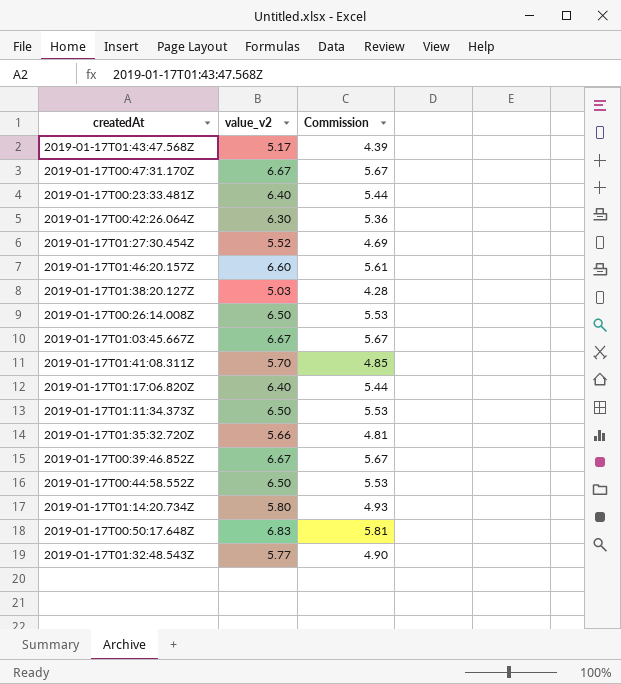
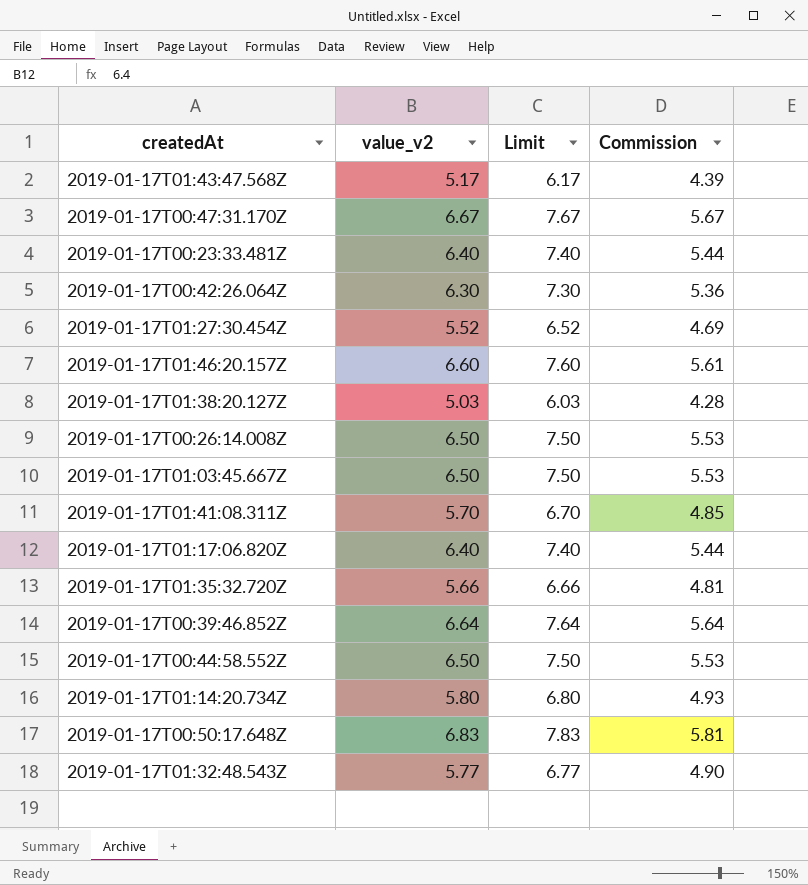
column Limit | formula: none -> [value_v2] + 1
row 2019-01-17T01:11:34.373Z: 6.50 | 5.53 -> none
2019-01-17T01:03:45.667Z | value_v2: 6.67 -> 6.50
2019-01-17T01:03:45.667Z | Commission: 5.67 -> 5.53
2019-01-17T00:39:46.852Z | value_v2: 6.67 -> 6.64
2019-01-17T00:39:46.852Z | Commission: 5.67 -> 5.64

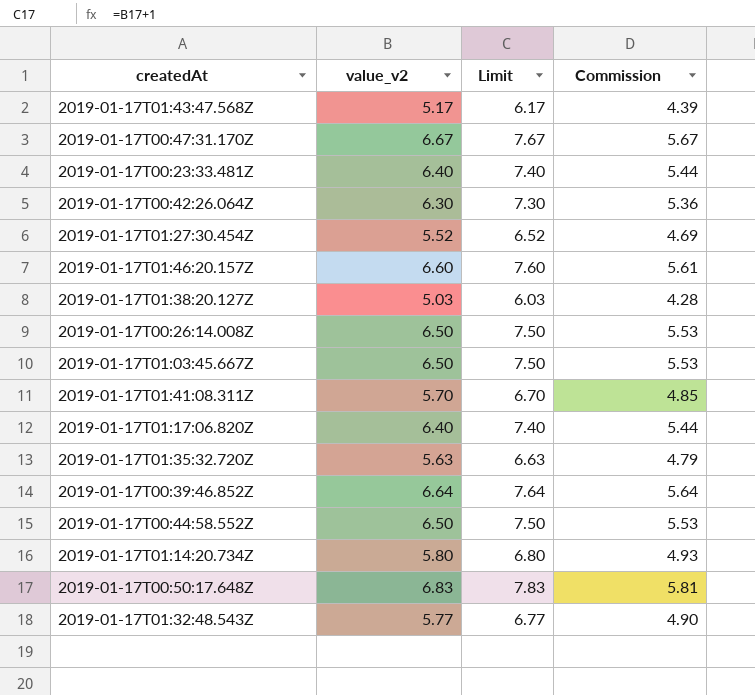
2019-01-17T01:35:32.720Z | value_v2: 5.66 -> 5.63
2019-01-17T01:35:32.720Z | Limit: 6.66 -> 6.63
2019-01-17T01:35:32.720Z | Commission: 4.81 -> 4.79

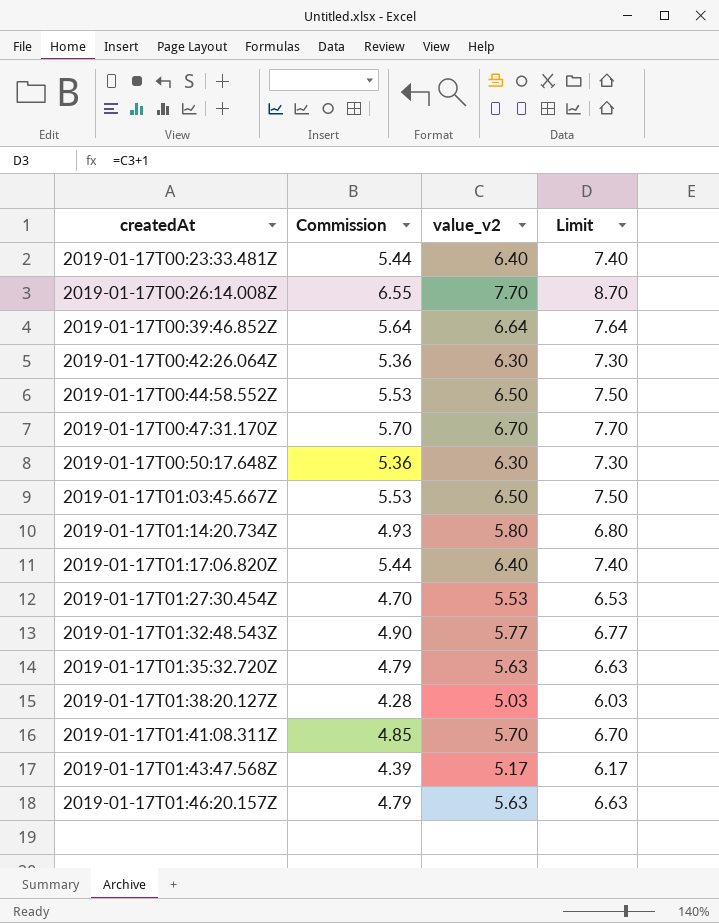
row order: none -> createdAt ascending
column Commission | position: 4 -> 2
2019-01-17T00:26:14.008Z | Commission: 5.53 -> 6.55
2019-01-17T00:26:14.008Z | value_v2: 6.50 -> 7.70
2019-01-17T00:26:14.008Z | Limit: 7.50 -> 8.70
2019-01-17T00:47:31.170Z | Commission: 5.67 -> 5.70
2019-01-17T00:47:31.170Z | value_v2: 6.67 -> 6.70
2019-01-17T00:47:31.170Z | Limit: 7.67 -> 7.70
2019-01-17T00:50:17.648Z | Commission: 5.81 -> 5.36
2019-01-17T00:50:17.648Z | value_v2: 6.83 -> 6.30
2019-01-17T00:50:17.648Z | Limit: 7.83 -> 7.30
2019-01-17T01:27:30.454Z | Commission: 4.69 -> 4.70
2019-01-17T01:27:30.454Z | value_v2: 5.52 -> 5.53
2019-01-17T01:27:30.454Z | Limit: 6.52 -> 6.53
2019-01-17T01:46:20.157Z | Commission: 5.61 -> 4.79
2019-01-17T01:46:20.157Z | value_v2: 6.60 -> 5.63
2019-01-17T01:46:20.157Z | Limit: 7.60 -> 6.63

